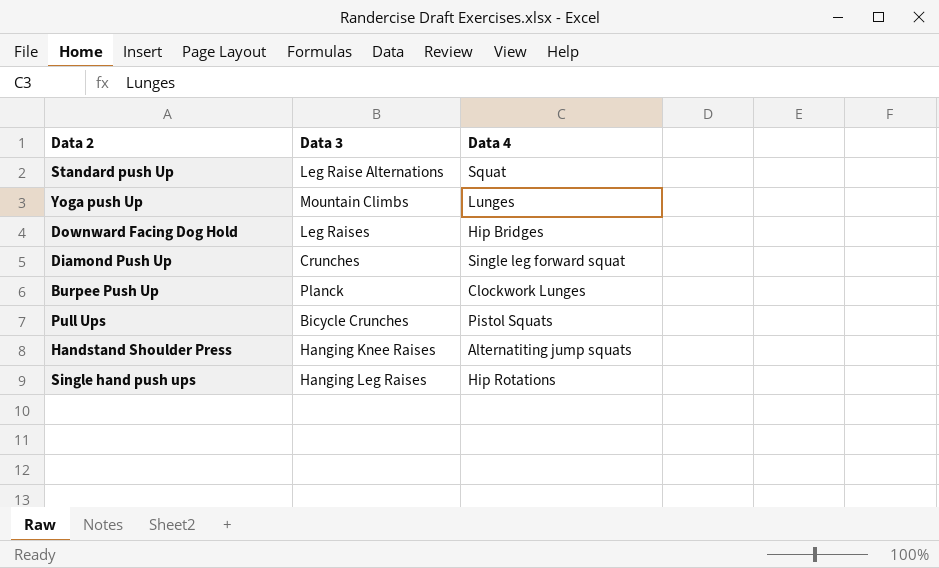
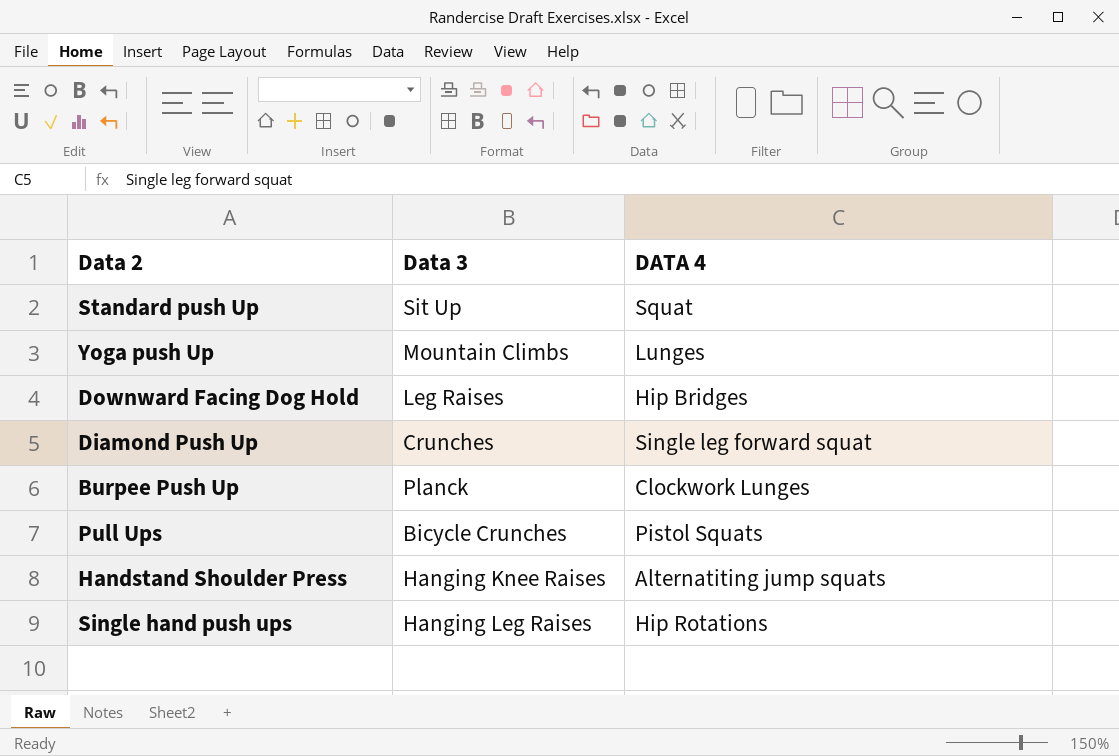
column name: Data 4 -> DATA 4
Standard push Up | Data 3: Leg Raise Alternations -> Sit Up

